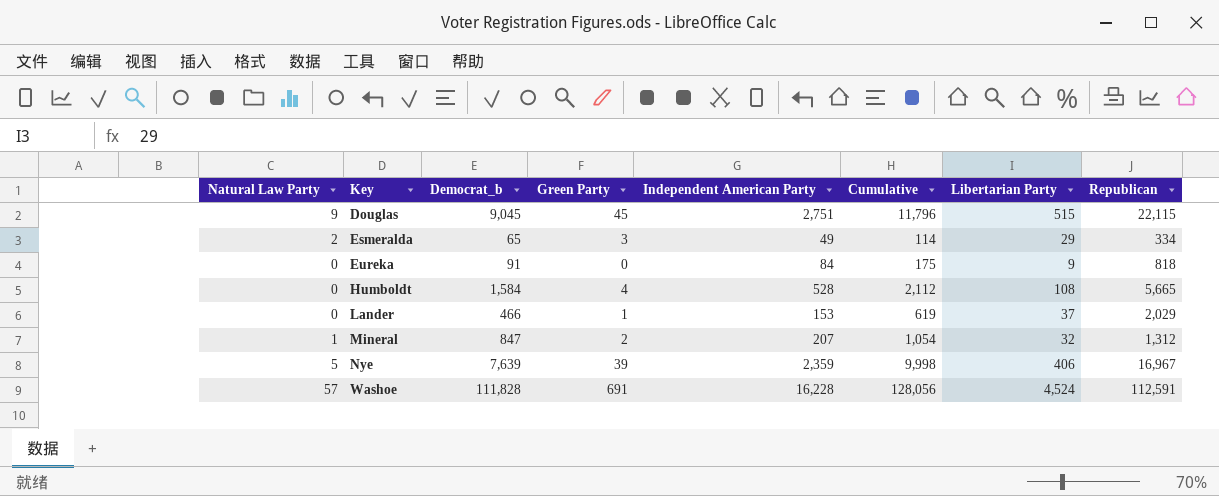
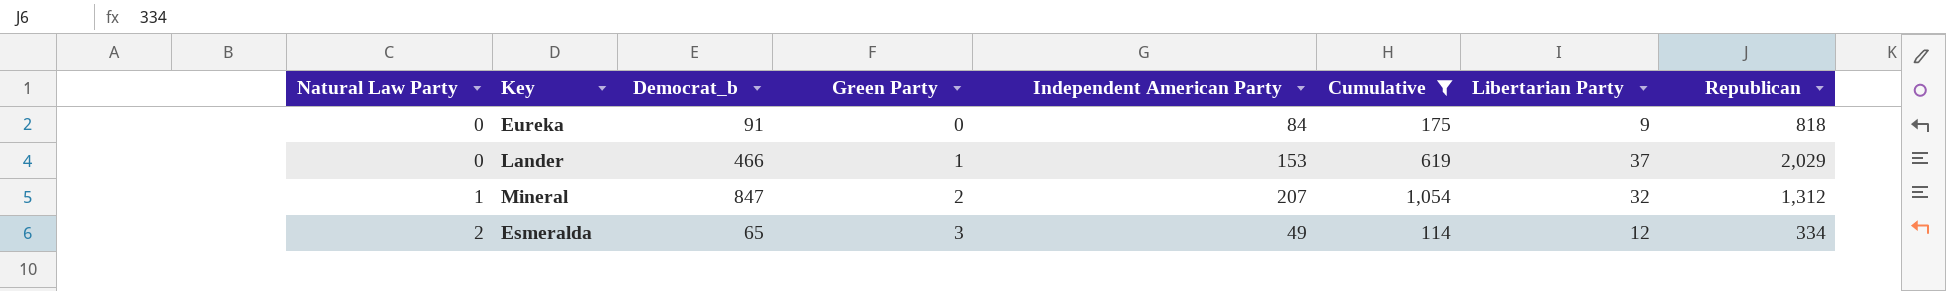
filter: none -> Cumulative <= 1,054
row order: Key ascending -> Natural Law Party ascending
Esmeralda | Libertarian Party: 29 -> 12

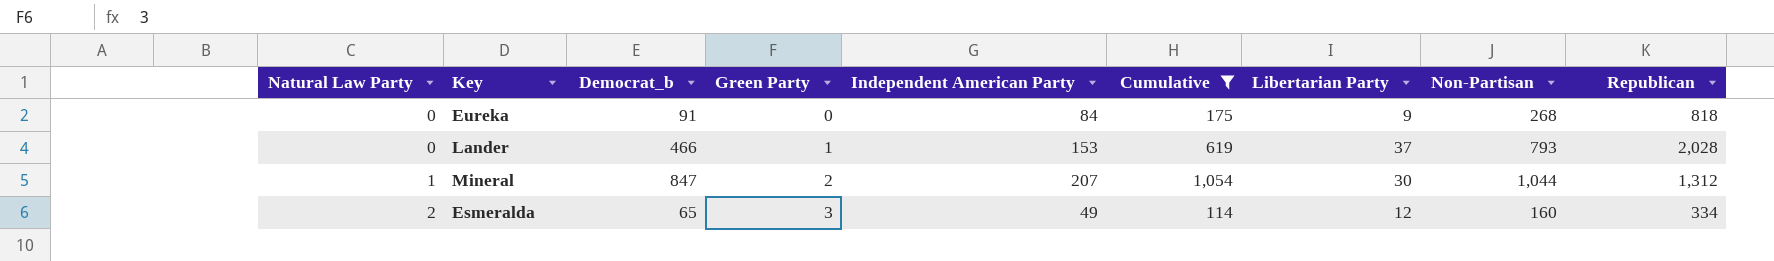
column Non-Partisan | position: none -> 8
Lander | Republican: 2,029 -> 2,028
Mineral | Libertarian Party: 32 -> 30

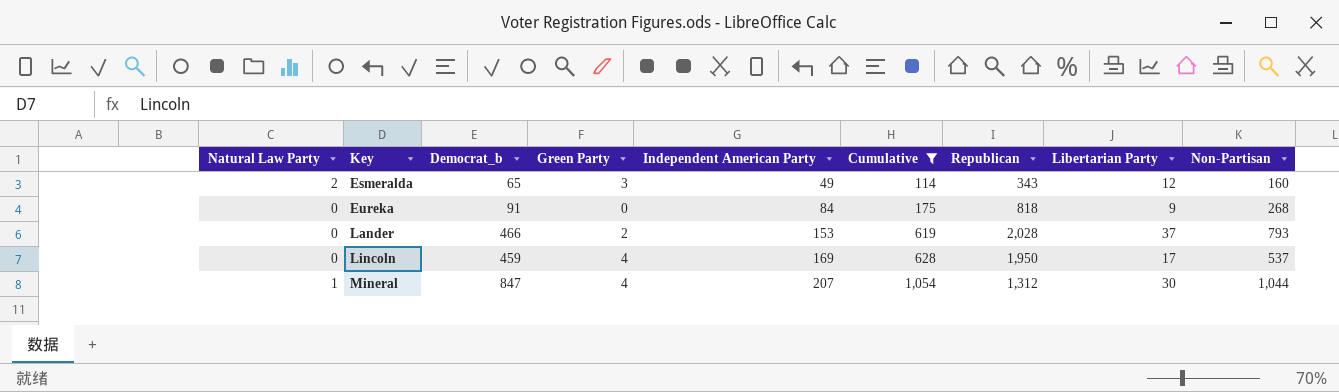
row order: Natural Law Party ascending -> Key ascending
column Republican | position: 9 -> 7
Esmeralda | Republican: 334 -> 343
Lander | Green Party: 1 -> 2
row Lincoln: none -> 0 | 459 | 4 | 169 | 628 | 1,950 | 17 | 537
Mineral | Green Party: 2 -> 4

